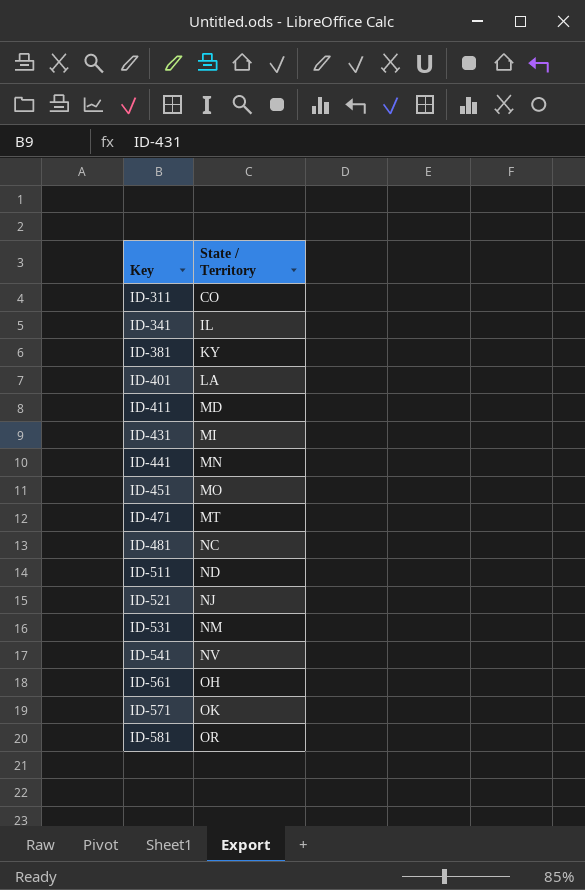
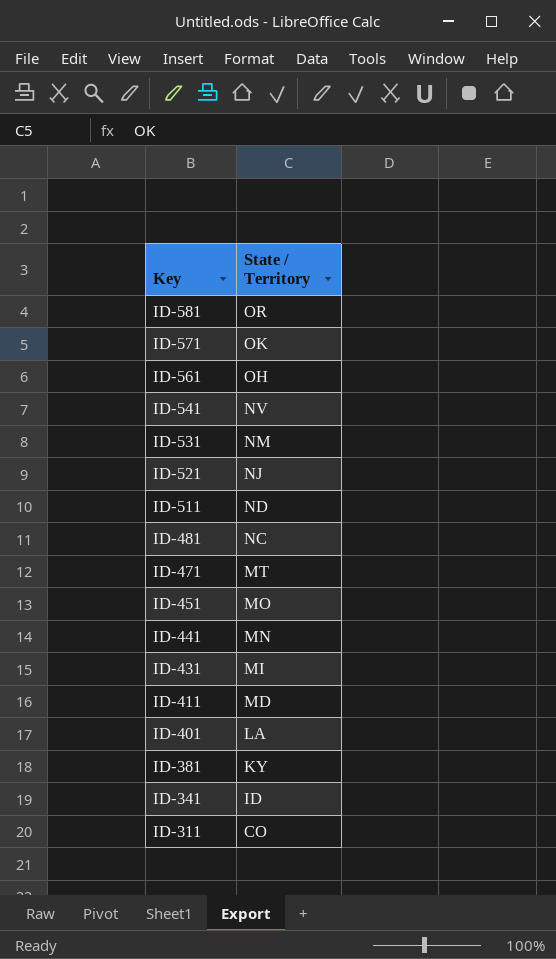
row order: Key ascending -> Key descending
ID-341 | State / Territory: IL -> ID

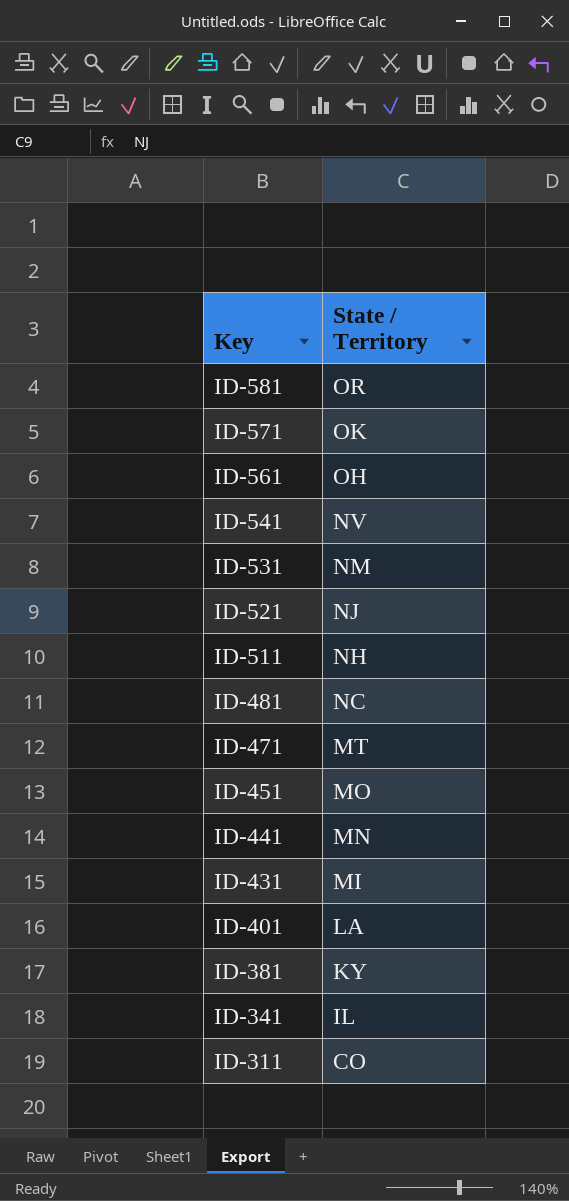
row ID-411: MD -> none
ID-511 | State / Territory: ND -> NH
ID-341 | State / Territory: ID -> IL

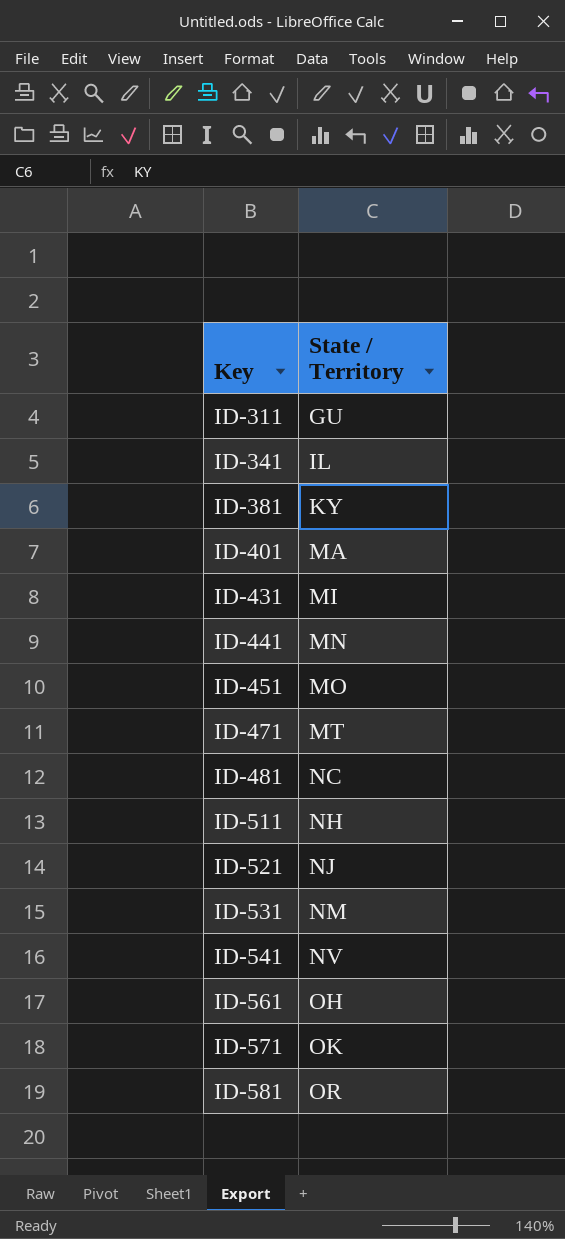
row order: Key descending -> Key ascending
ID-311 | State / Territory: CO -> GU
ID-401 | State / Territory: LA -> MA

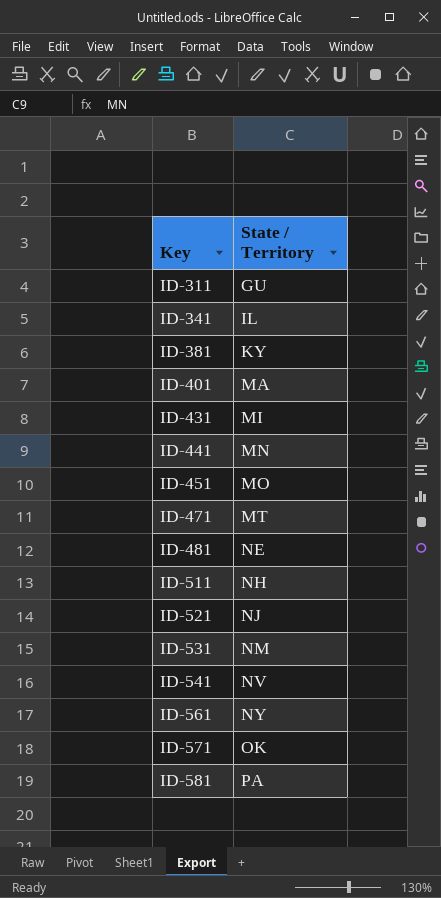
ID-481 | State / Territory: NC -> NE
ID-561 | State / Territory: OH -> NY
ID-581 | State / Territory: OR -> PA

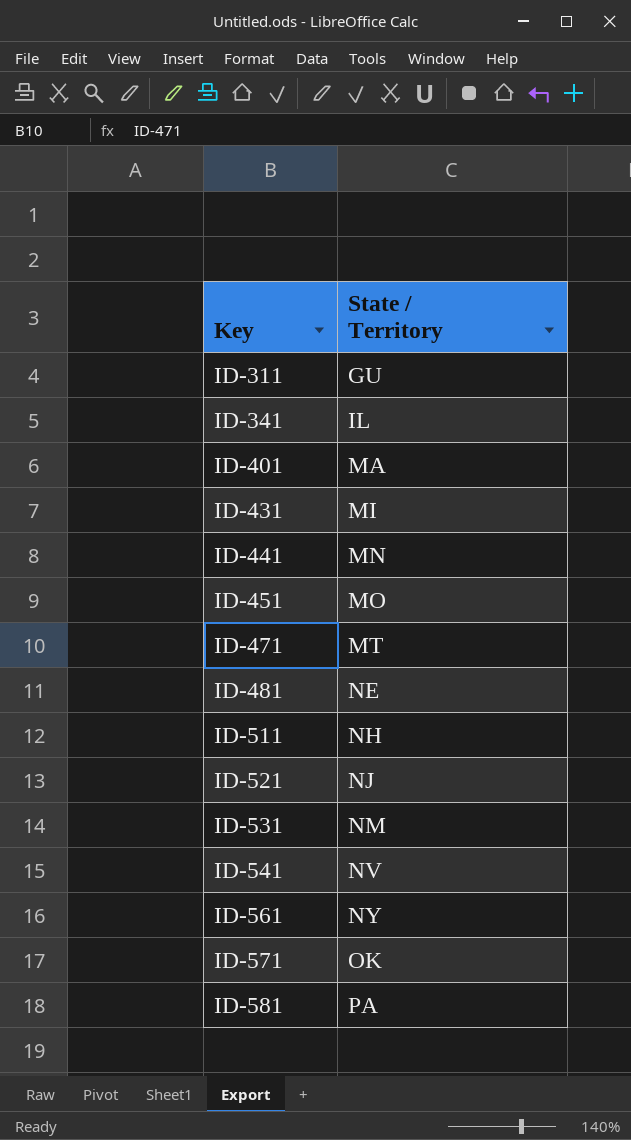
row ID-381: KY -> none

